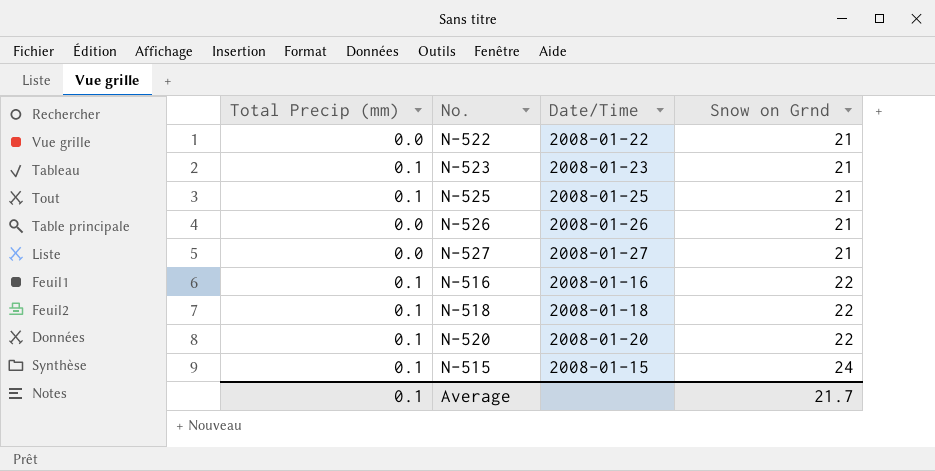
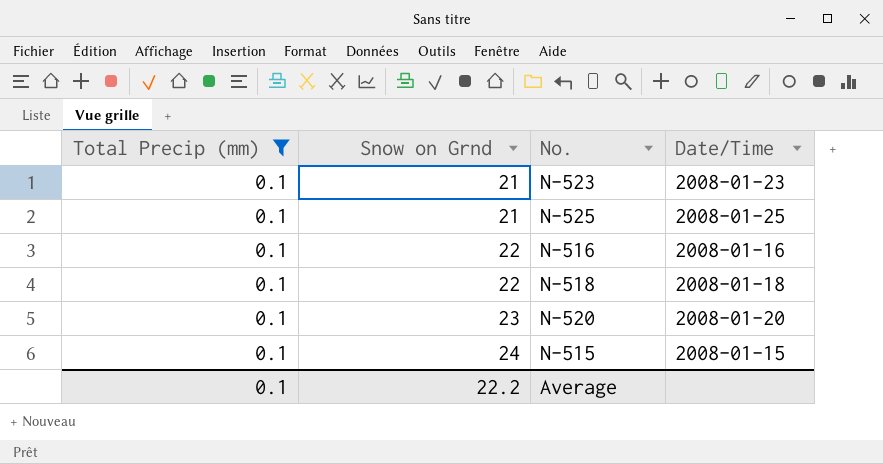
filter: none -> Total Precip (mm) = 0.1
column Snow on Grnd | position: 4 -> 2
N-520 | Snow on Grnd: 22 -> 23
Average | Snow on Grnd: 21.7 -> 22.2

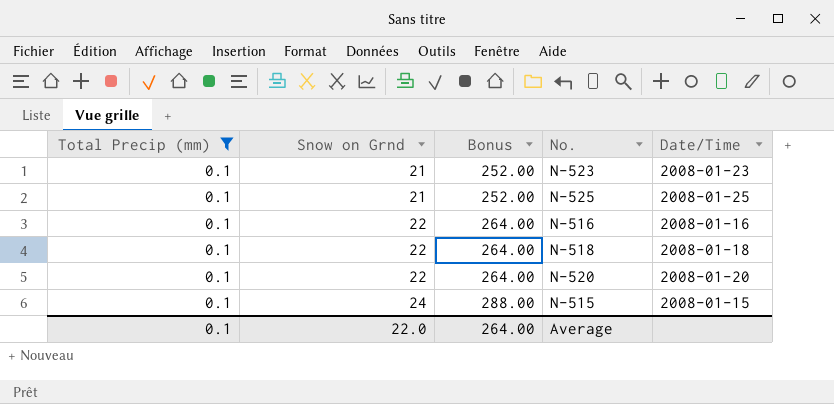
column Bonus | formula: none -> [Snow on Grnd] * 12
N-520 | Snow on Grnd: 23 -> 22
Average | Snow on Grnd: 22.2 -> 22.0

